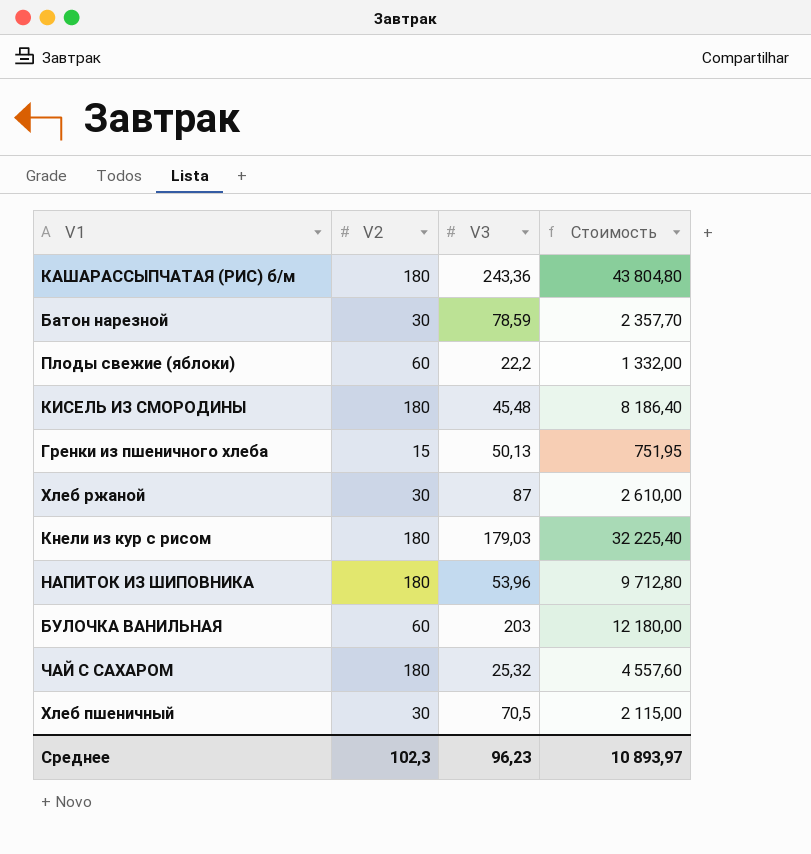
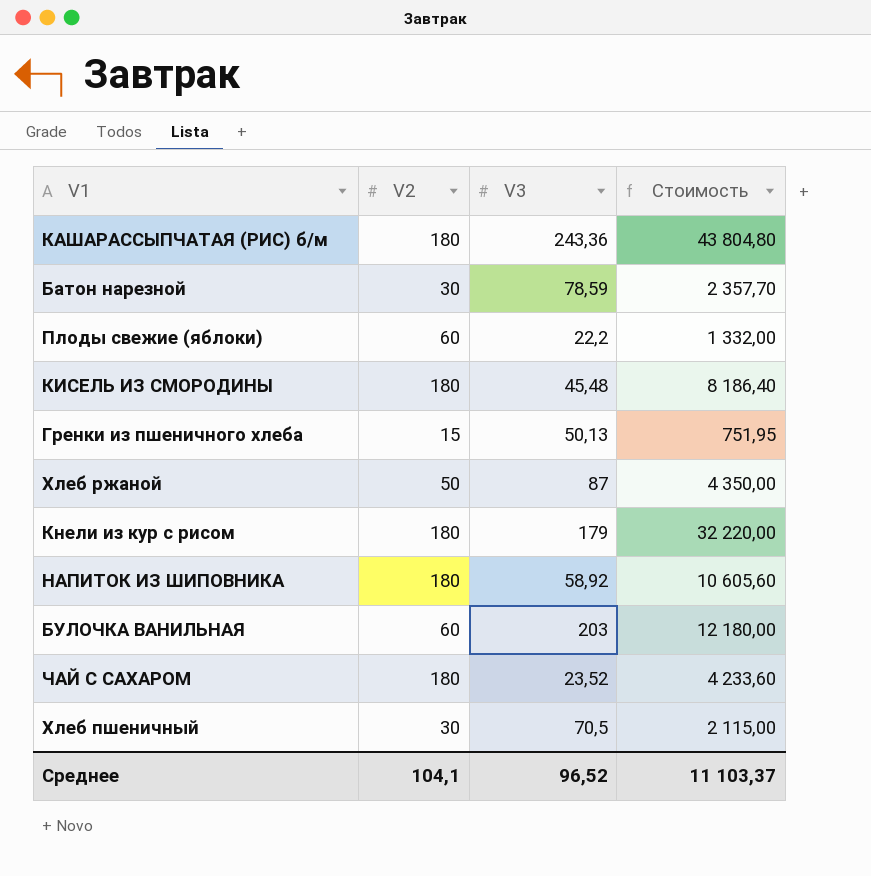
Хлеб ржаной | V2: 30 -> 50
Хлеб ржаной | Стоимость: 2 610,00 -> 4 350,00
Кнели из кур с рисом | V3: 179,03 -> 179
Кнели из кур с рисом | Стоимость: 32 225,40 -> 32 220,00
НАПИТОК ИЗ ШИПОВНИКА | V3: 53,96 -> 58,92
НАПИТОК ИЗ ШИПОВНИКА | Стоимость: 9 712,80 -> 10 605,60
ЧАЙ С САХАРОМ | V3: 25,32 -> 23,52
ЧАЙ С САХАРОМ | Стоимость: 4 557,60 -> 4 233,60
Среднее | V2: 102,3 -> 104,1
Среднее | V3: 96,23 -> 96,52
Среднее | Стоимость: 10 893,97 -> 11 103,37

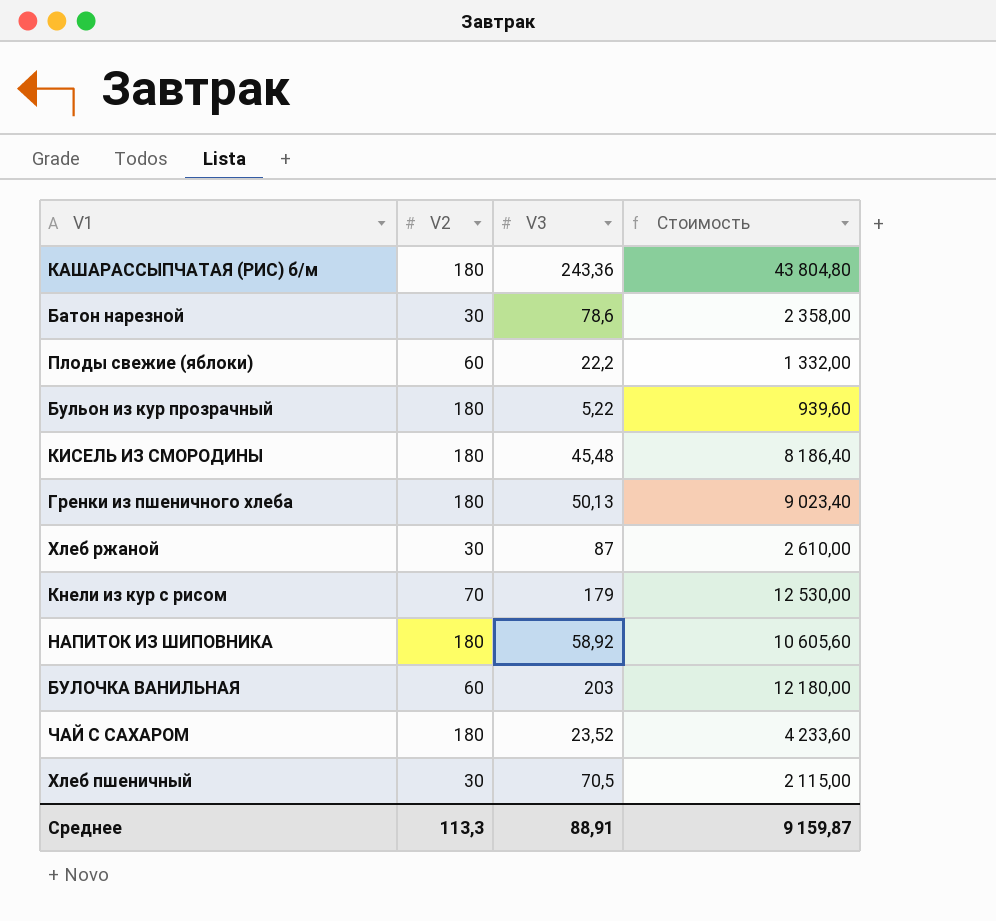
Батон нарезной | V3: 78,59 -> 78,6
Батон нарезной | Стоимость: 2 357,70 -> 2 358,00
row Бульон из кур прозрачный: none -> 180 | 5,22 | 939,60
Гренки из пшеничного хлеба | V2: 15 -> 180
Гренки из пшеничного хлеба | Стоимость: 751,95 -> 9 023,40
Хлеб ржаной | V2: 50 -> 30
Хлеб ржаной | Стоимость: 4 350,00 -> 2 610,00
Кнели из кур с рисом | V2: 180 -> 70
Кнели из кур с рисом | Стоимость: 32 220,00 -> 12 530,00
Среднее | V2: 104,1 -> 113,3
Среднее | V3: 96,52 -> 88,91
Среднее | Стоимость: 11 103,37 -> 9 159,87

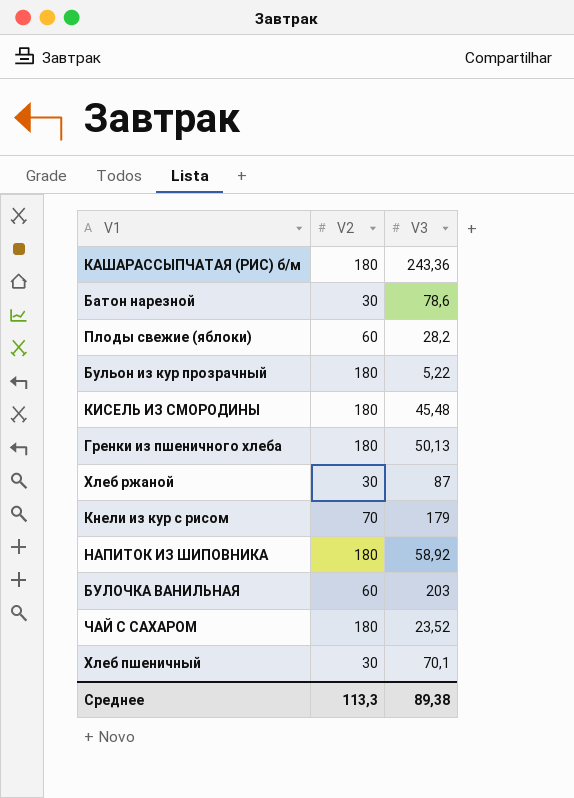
column Стоимость | formula: [V2] * [V3] -> none
Плоды свежие (яблоки) | V3: 22,2 -> 28,2
Хлеб пшеничный | V3: 70,5 -> 70,1
Среднее | V3: 88,91 -> 89,38

